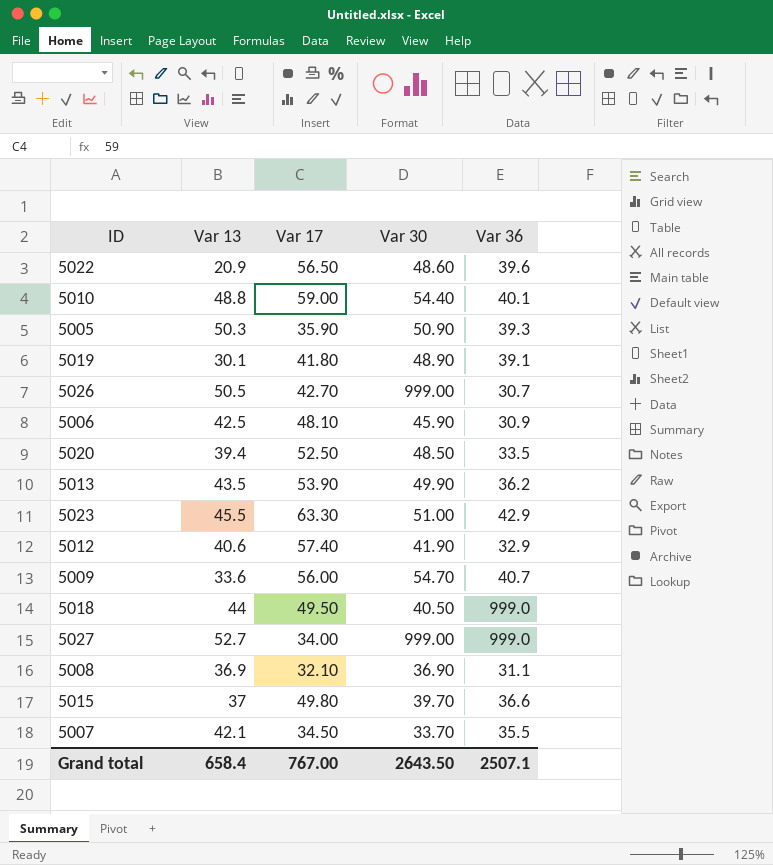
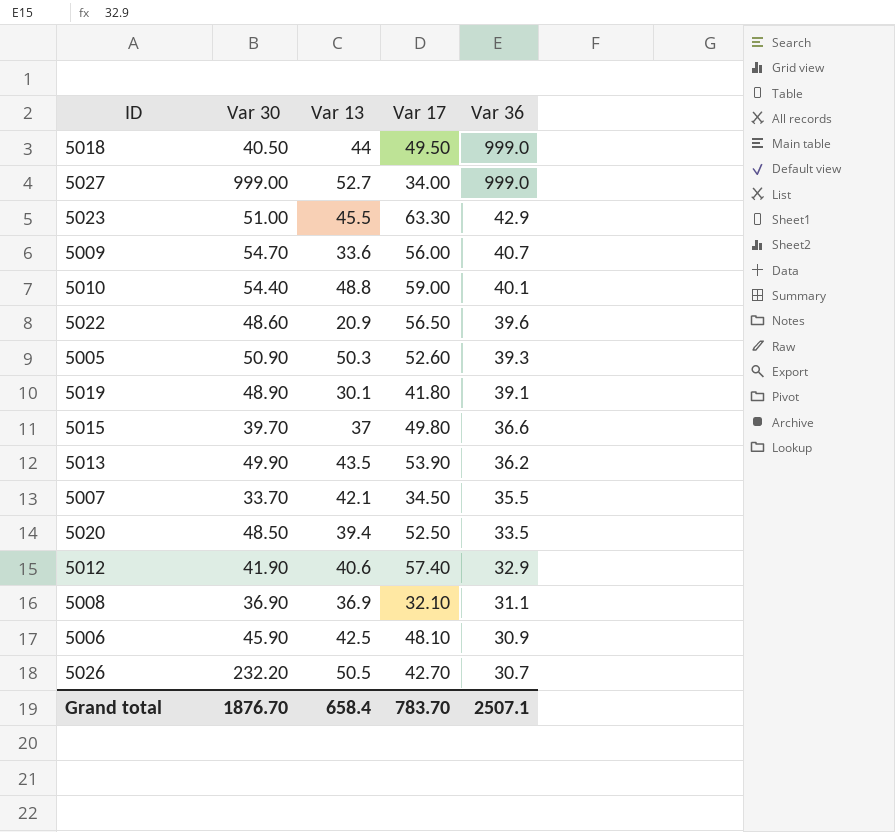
row order: none -> Var 36 descending
column Var 30 | position: 4 -> 2
5005 | Var 17: 35.90 -> 52.60
5026 | Var 30: 999.00 -> 232.20
Grand total | Var 30: 2643.50 -> 1876.70
Grand total | Var 17: 767.00 -> 783.70

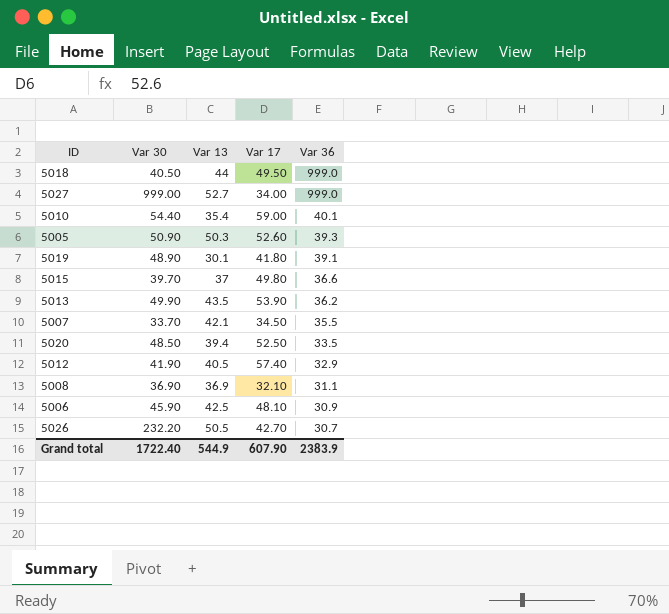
row 5023: 51.00 | 45.5 | 63.30 | 42.9 -> none
row 5009: 54.70 | 33.6 | 56.00 | 40.7 -> none
row 5022: 48.60 | 20.9 | 56.50 | 39.6 -> none
5010 | Var 13: 48.8 -> 35.4
5012 | Var 13: 40.6 -> 40.5
Grand total | Var 30: 1876.70 -> 1722.40
Grand total | Var 13: 658.4 -> 544.9
Grand total | Var 17: 783.70 -> 607.90
Grand total | Var 36: 2507.1 -> 2383.9

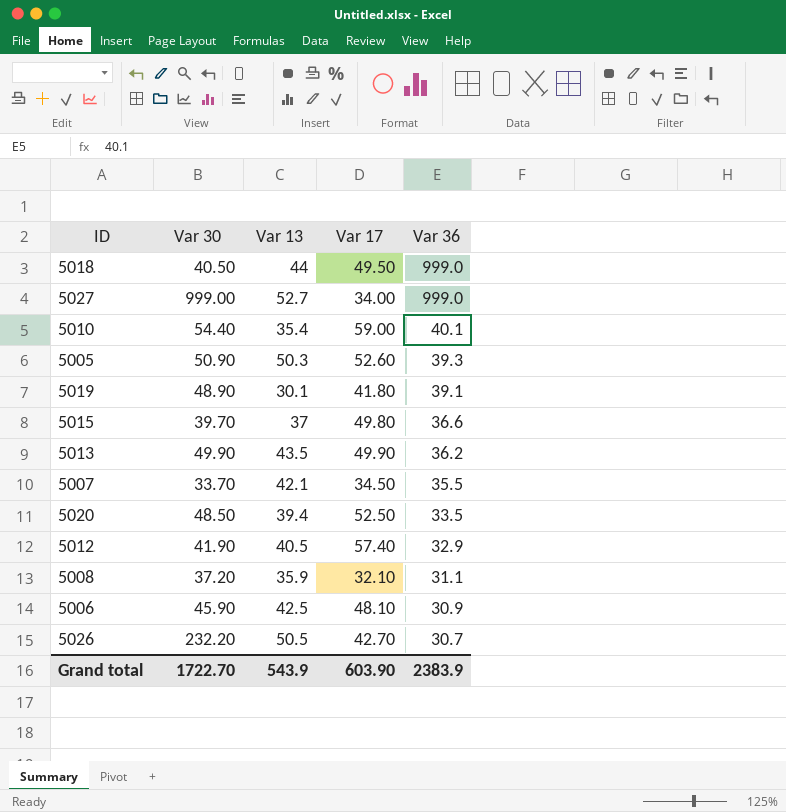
5013 | Var 17: 53.90 -> 49.90
5008 | Var 30: 36.90 -> 37.20
5008 | Var 13: 36.9 -> 35.9
Grand total | Var 30: 1722.40 -> 1722.70
Grand total | Var 13: 544.9 -> 543.9
Grand total | Var 17: 607.90 -> 603.90

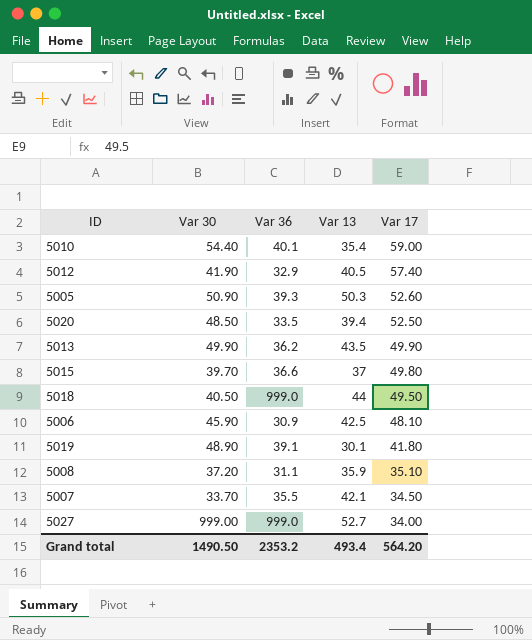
row order: Var 36 descending -> Var 17 descending
column Var 36 | position: 5 -> 3
row 5026: 232.20 | 50.5 | 42.70 | 30.7 -> none
5008 | Var 17: 32.10 -> 35.10
Grand total | Var 30: 1722.70 -> 1490.50
Grand total | Var 36: 2383.9 -> 2353.2
Grand total | Var 13: 543.9 -> 493.4
Grand total | Var 17: 603.90 -> 564.20

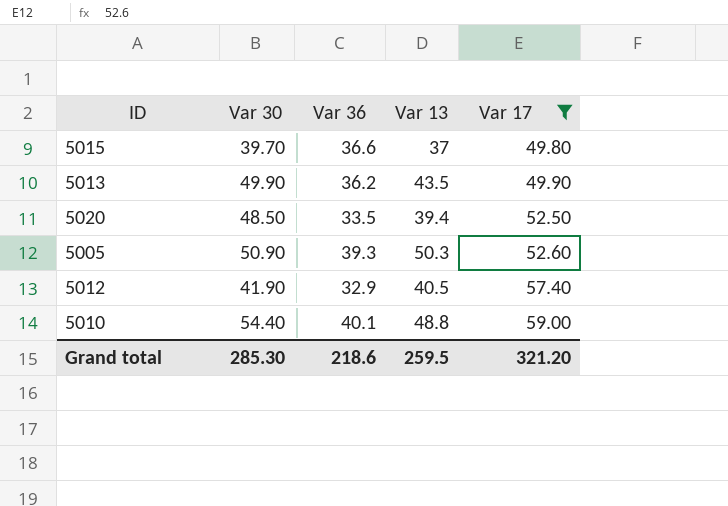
filter: none -> Var 17 >= 49.80
row order: Var 17 descending -> Var 17 ascending
5010 | Var 13: 35.4 -> 48.8
Grand total | Var 30: 1490.50 -> 285.30
Grand total | Var 36: 2353.2 -> 218.6
Grand total | Var 13: 493.4 -> 259.5
Grand total | Var 17: 564.20 -> 321.20

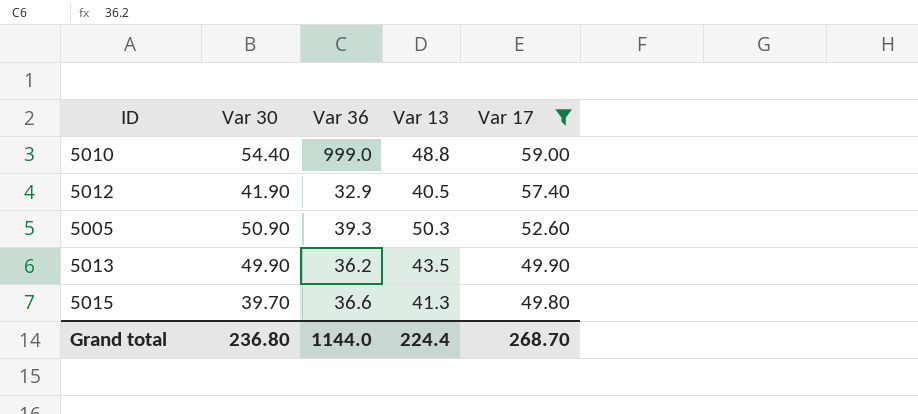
row order: Var 17 ascending -> Var 17 descending
row 5020: 48.50 | 33.5 | 39.4 | 52.50 -> none
5010 | Var 36: 40.1 -> 999.0
5015 | Var 13: 37 -> 41.3
Grand total | Var 30: 285.30 -> 236.80
Grand total | Var 36: 218.6 -> 1144.0
Grand total | Var 13: 259.5 -> 224.4
Grand total | Var 17: 321.20 -> 268.70

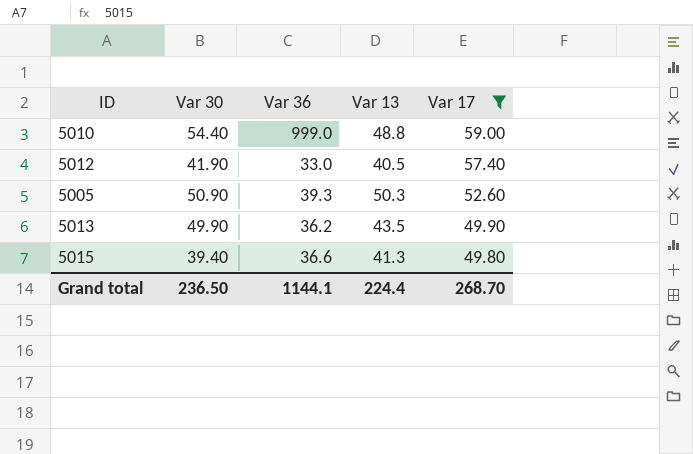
5012 | Var 36: 32.9 -> 33.0
5015 | Var 30: 39.70 -> 39.40
Grand total | Var 30: 236.80 -> 236.50
Grand total | Var 36: 1144.0 -> 1144.1

